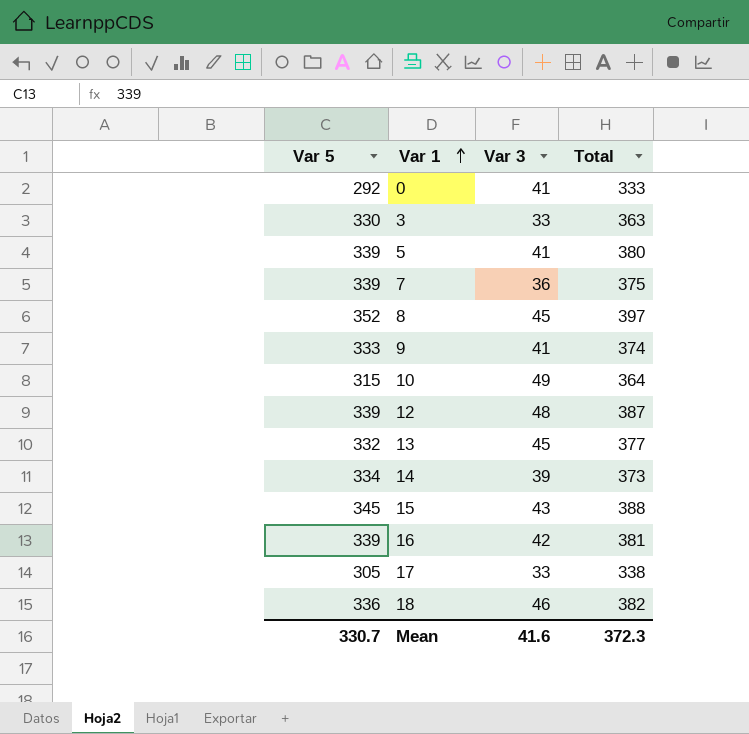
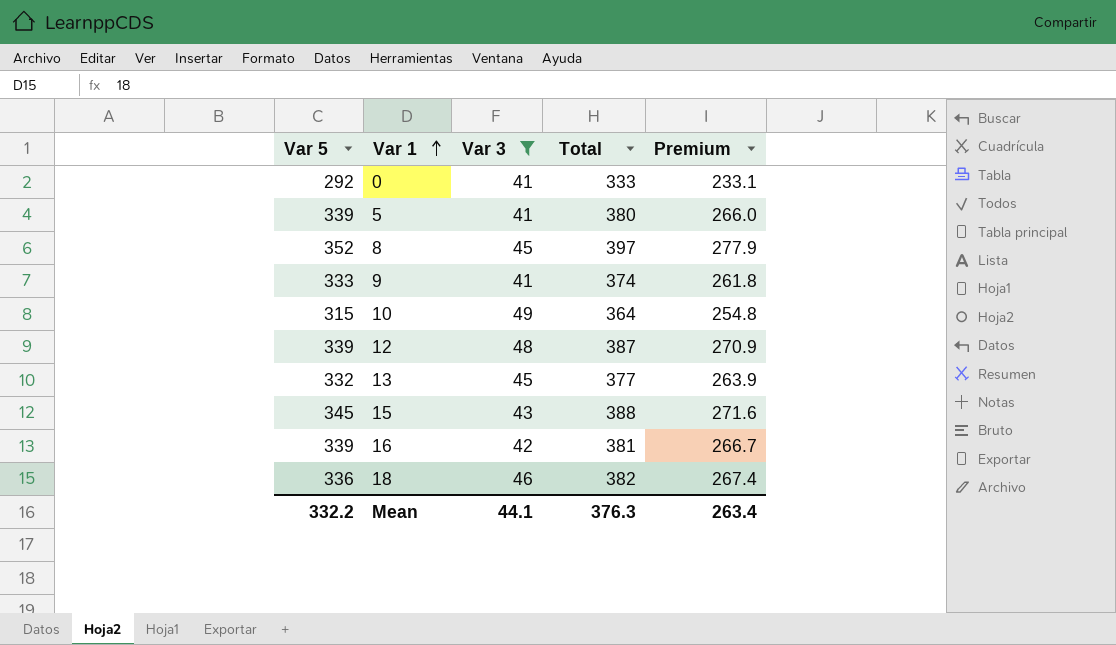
filter: none -> Var 3 >= 41
column Premium | formula: none -> [Total] * 0.7
Mean | Var 5: 330.7 -> 332.2
Mean | Var 3: 41.6 -> 44.1
Mean | Total: 372.3 -> 376.3

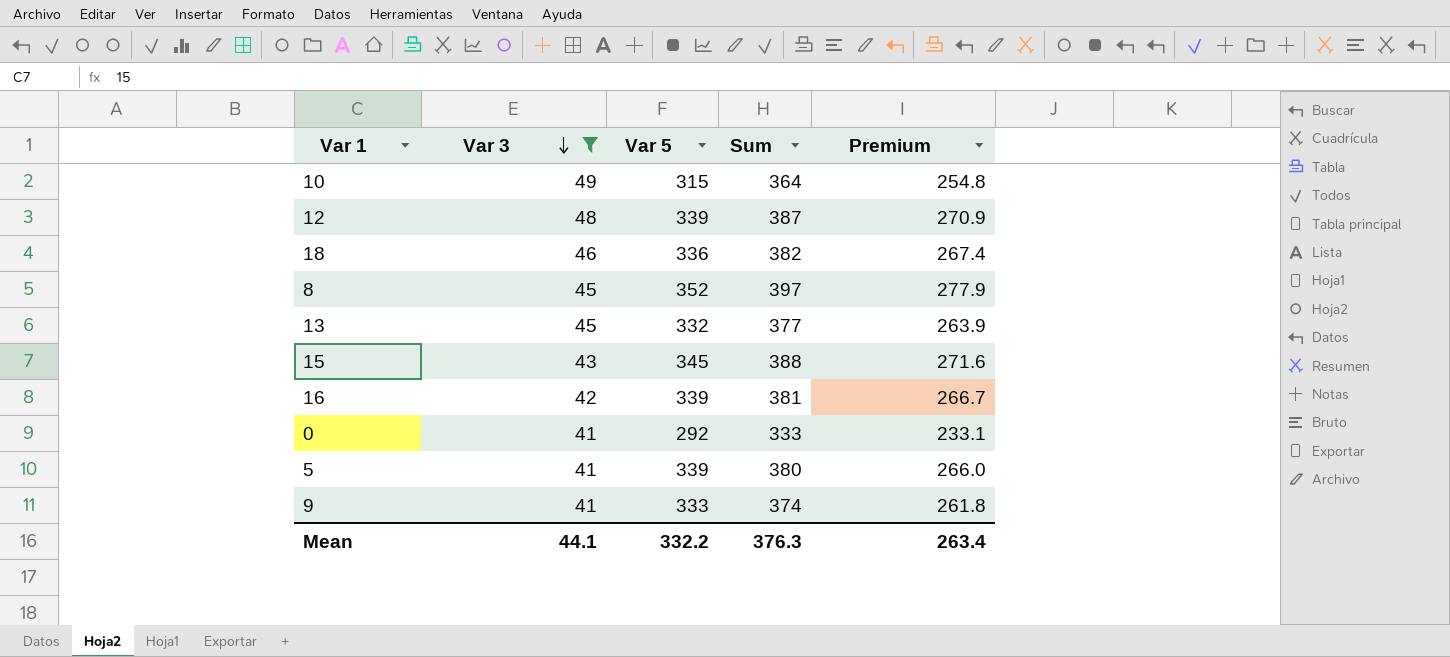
row order: Var 1 ascending -> Var 3 descending
column Var 5 | position: 1 -> 3
column name: Total -> Sum

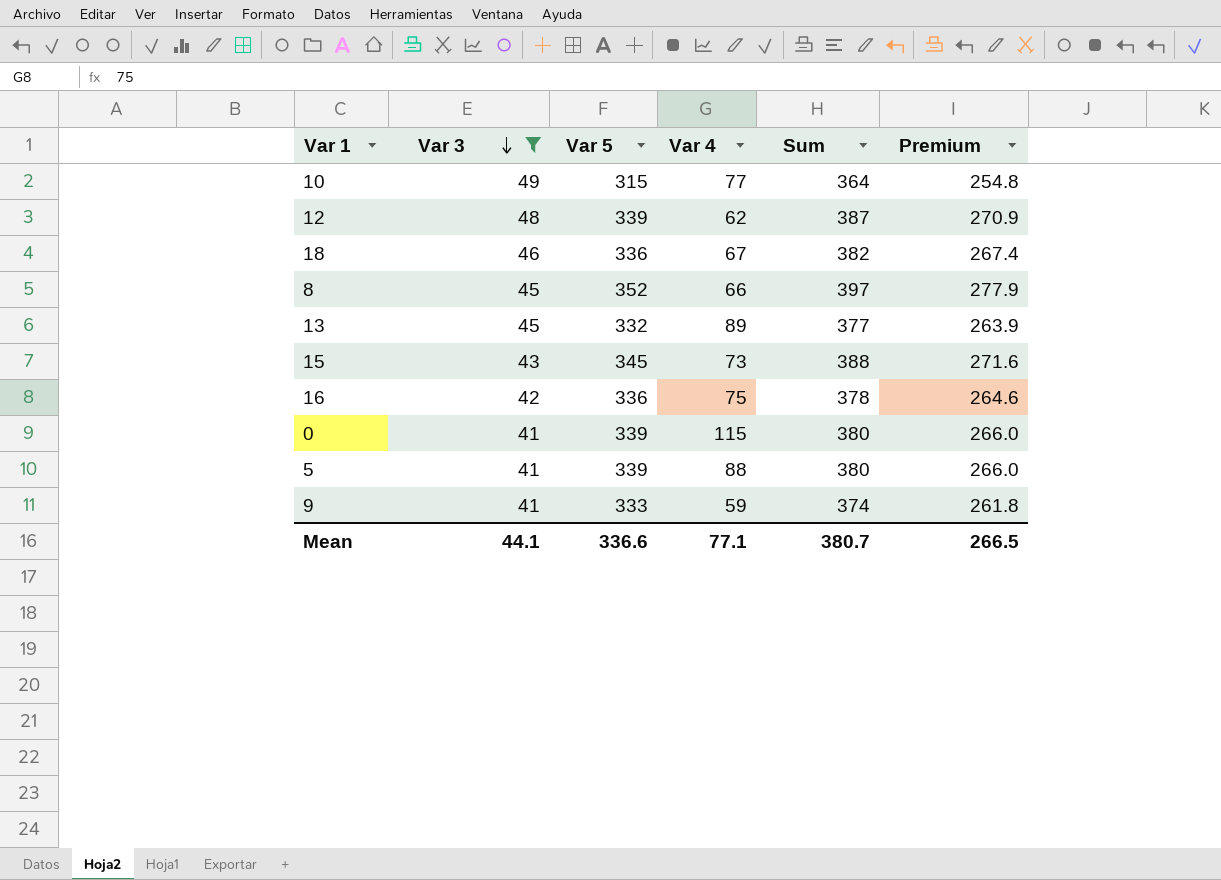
column Var 4 | position: none -> 4
16 | Var 5: 339 -> 336
16 | Sum: 381 -> 378
16 | Premium: 266.7 -> 264.6
0 | Var 5: 292 -> 339
0 | Sum: 333 -> 380
0 | Premium: 233.1 -> 266.0
Mean | Var 5: 332.2 -> 336.6
Mean | Sum: 376.3 -> 380.7
Mean | Premium: 263.4 -> 266.5

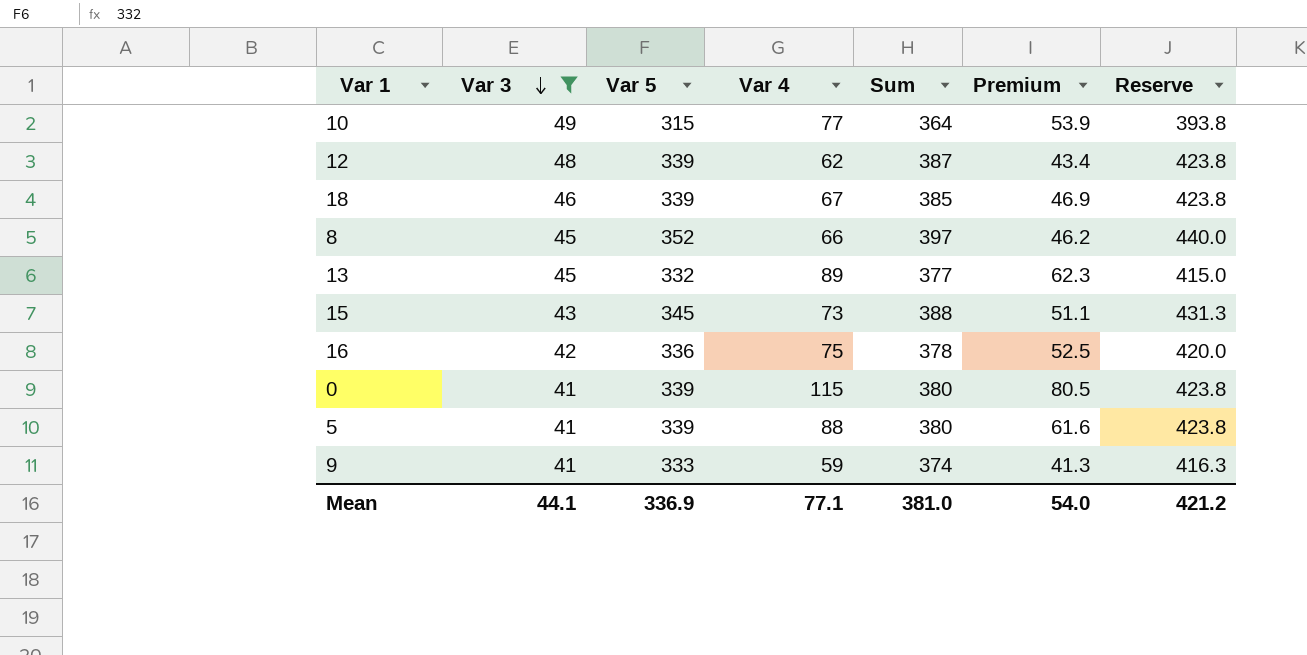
column Premium | formula: [Sum] * 0.7 -> [Var 4] * 0.7
column Reserve | formula: none -> [Var 5] * 1.25
18 | Var 5: 336 -> 339
18 | Sum: 382 -> 385
Mean | Var 5: 336.6 -> 336.9
Mean | Sum: 380.7 -> 381.0
Mean | Premium: 266.5 -> 54.0

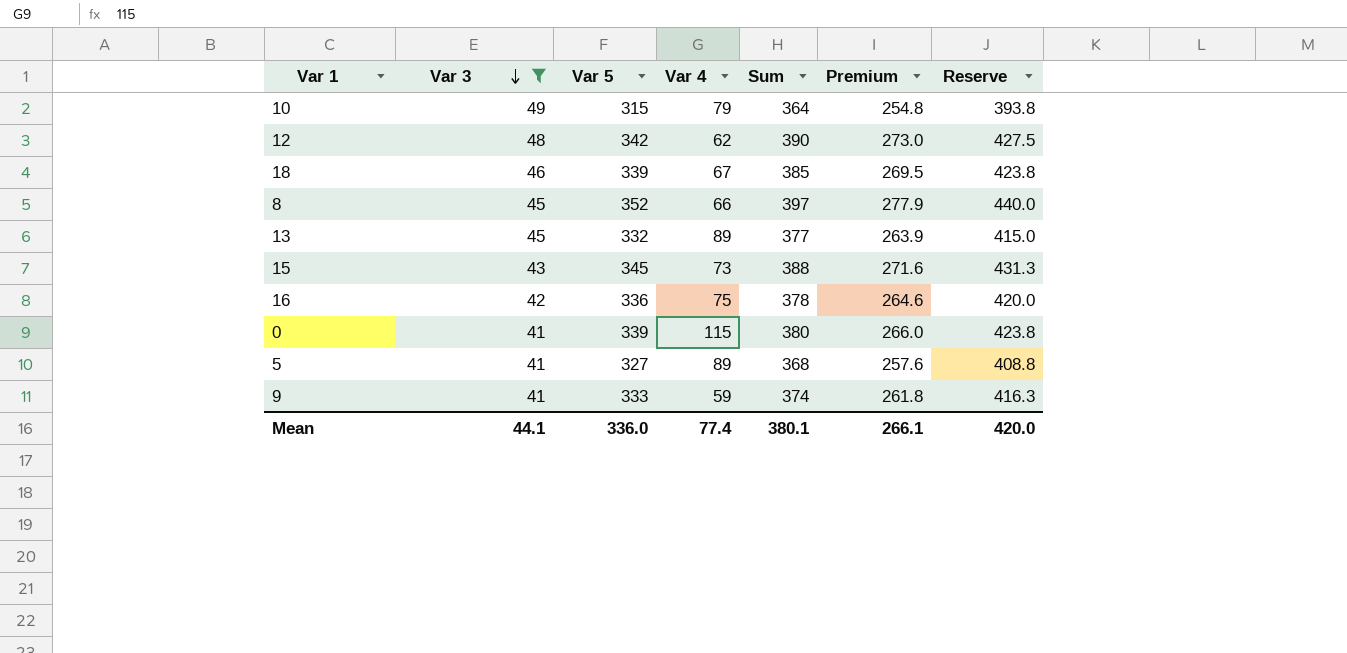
column Premium | formula: [Var 4] * 0.7 -> [Sum] * 0.7
10 | Var 4: 77 -> 79
12 | Var 5: 339 -> 342
12 | Sum: 387 -> 390
12 | Reserve: 423.8 -> 427.5
5 | Var 5: 339 -> 327
5 | Var 4: 88 -> 89
5 | Sum: 380 -> 368
5 | Reserve: 423.8 -> 408.8
Mean | Var 5: 336.9 -> 336.0
Mean | Var 4: 77.1 -> 77.4
Mean | Sum: 381.0 -> 380.1
Mean | Premium: 54.0 -> 266.1
Mean | Reserve: 421.2 -> 420.0

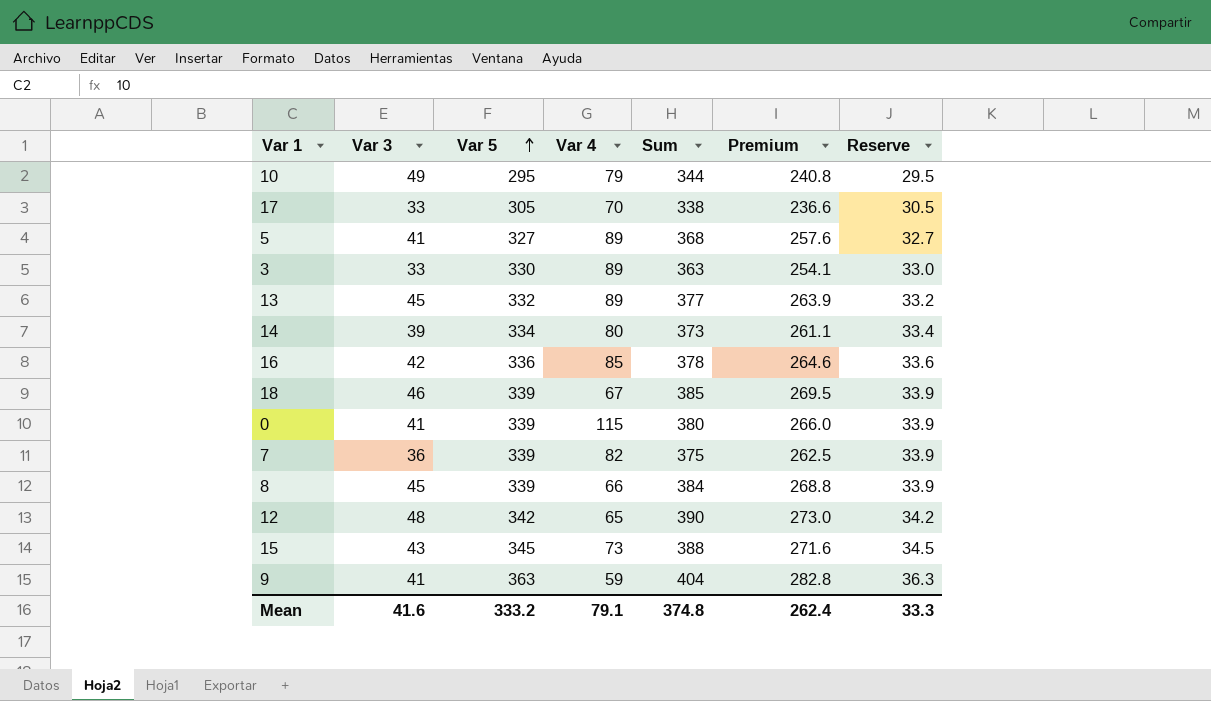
filter: Var 3 >= 41 -> none
row order: Var 3 descending -> Var 5 ascending
column Reserve | formula: [Var 5] * 1.25 -> [Var 5] * 0.1
10 | Var 5: 315 -> 295
10 | Sum: 364 -> 344
10 | Premium: 254.8 -> 240.8
16 | Var 4: 75 -> 85
8 | Var 5: 352 -> 339
8 | Sum: 397 -> 384
8 | Premium: 277.9 -> 268.8
12 | Var 4: 62 -> 65
9 | Var 5: 333 -> 363
9 | Sum: 374 -> 404
9 | Premium: 261.8 -> 282.8
Mean | Var 3: 44.1 -> 41.6
Mean | Var 5: 336.0 -> 333.2
Mean | Var 4: 77.4 -> 79.1
Mean | Sum: 380.1 -> 374.8
Mean | Premium: 266.1 -> 262.4
Mean | Reserve: 420.0 -> 33.3

